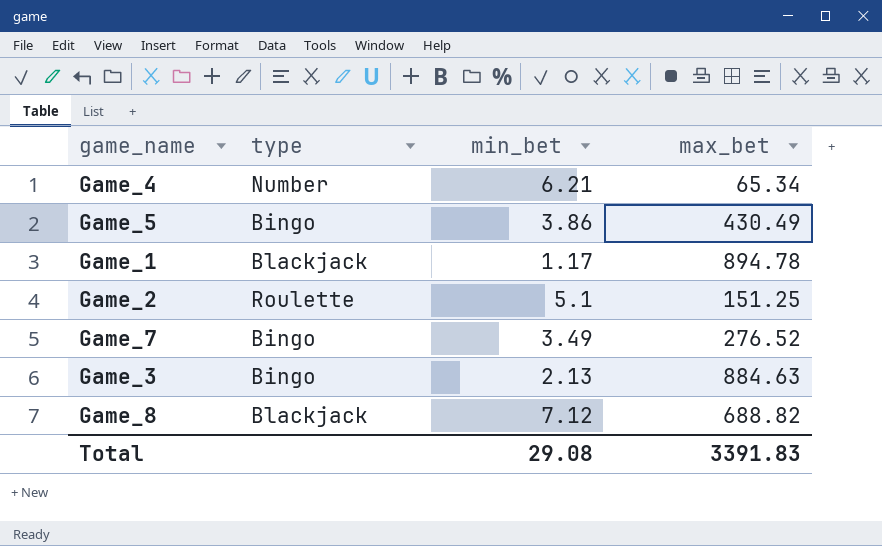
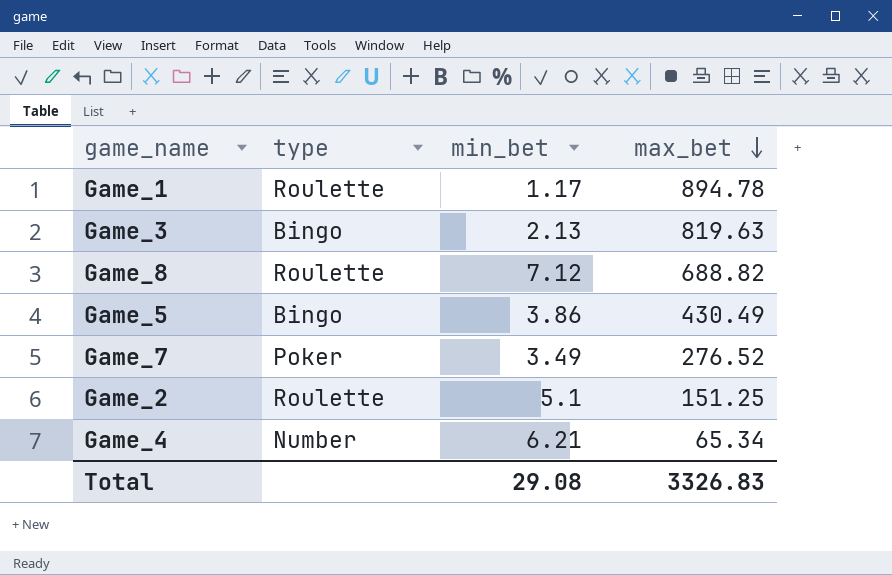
row order: none -> max_bet descending
Game_1 | type: Blackjack -> Roulette
Game_3 | max_bet: 884.63 -> 819.63
Game_8 | type: Blackjack -> Roulette
Game_7 | type: Bingo -> Poker
Total | max_bet: 3391.83 -> 3326.83

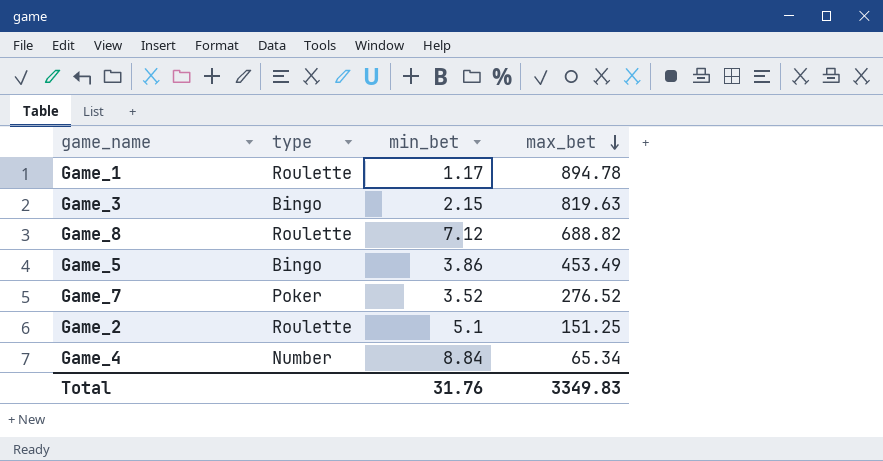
Game_3 | min_bet: 2.13 -> 2.15
Game_5 | max_bet: 430.49 -> 453.49
Game_7 | min_bet: 3.49 -> 3.52
Game_4 | min_bet: 6.21 -> 8.84
Total | min_bet: 29.08 -> 31.76
Total | max_bet: 3326.83 -> 3349.83

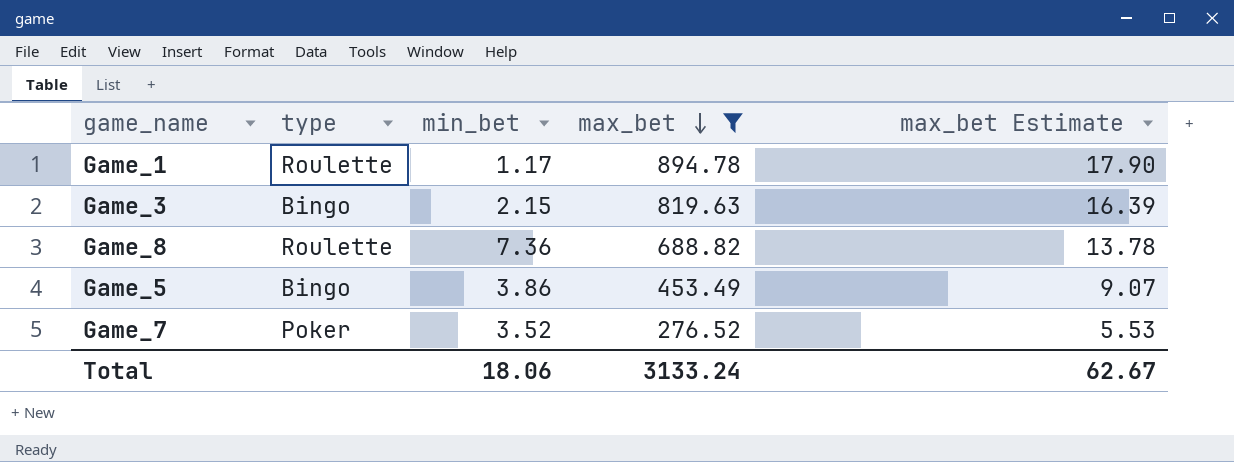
filter: none -> max_bet >= 276.52
column max_bet Estimate | formula: none -> [max_bet] * 0.02
Game_8 | min_bet: 7.12 -> 7.36
Total | min_bet: 31.76 -> 18.06
Total | max_bet: 3349.83 -> 3133.24

